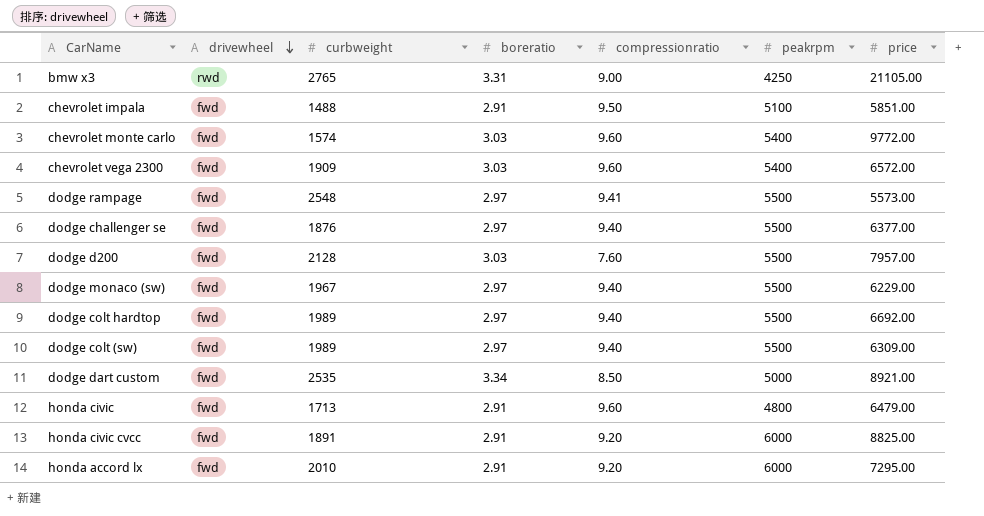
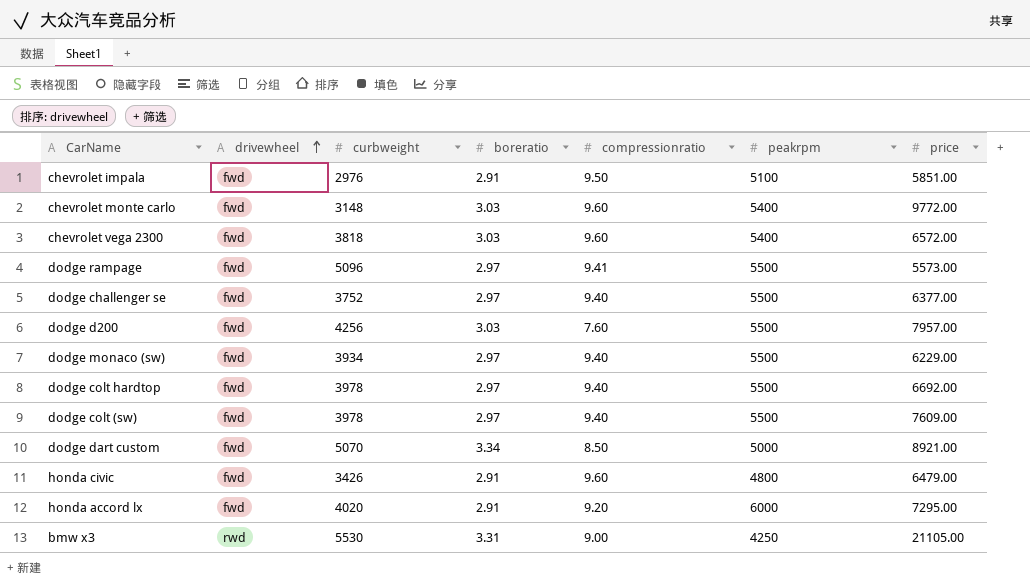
row order: drivewheel descending -> drivewheel ascending
row honda civic cvcc: fwd | 1891 | 2.91 | 9.20 | 6000 | 8825.00 -> none
chevrolet impala | curbweight: 1488 -> 2976
chevrolet monte carlo | curbweight: 1574 -> 3148
chevrolet vega 2300 | curbweight: 1909 -> 3818
dodge rampage | curbweight: 2548 -> 5096
dodge challenger se | curbweight: 1876 -> 3752
dodge d200 | curbweight: 2128 -> 4256
dodge monaco (sw) | curbweight: 1967 -> 3934
dodge colt hardtop | curbweight: 1989 -> 3978
dodge colt (sw) | curbweight: 1989 -> 3978
dodge colt (sw) | price: 6309.00 -> 7609.00
dodge dart custom | curbweight: 2535 -> 5070
honda civic | curbweight: 1713 -> 3426
honda accord lx | curbweight: 2010 -> 4020
bmw x3 | curbweight: 2765 -> 5530

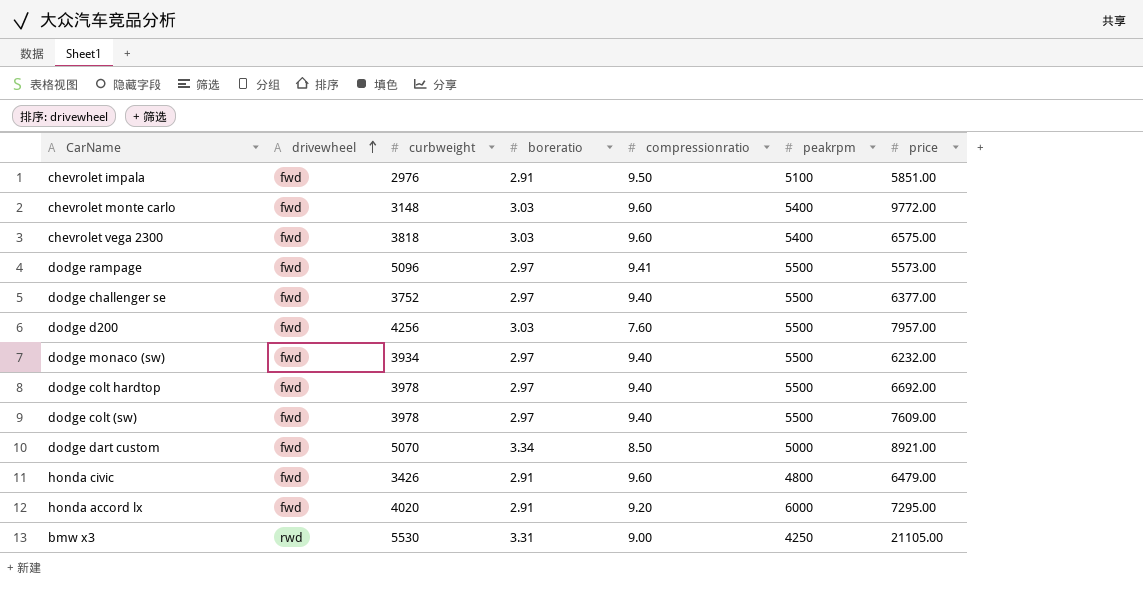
chevrolet vega 2300 | price: 6572.00 -> 6575.00
dodge monaco (sw) | price: 6229.00 -> 6232.00

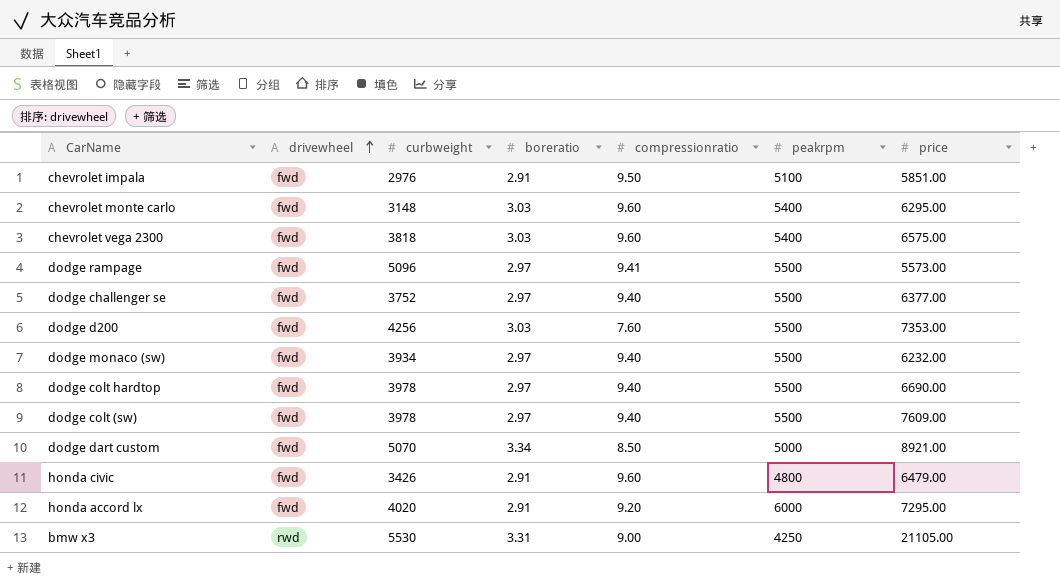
chevrolet monte carlo | price: 9772.00 -> 6295.00
dodge d200 | price: 7957.00 -> 7353.00
dodge colt hardtop | price: 6692.00 -> 6690.00

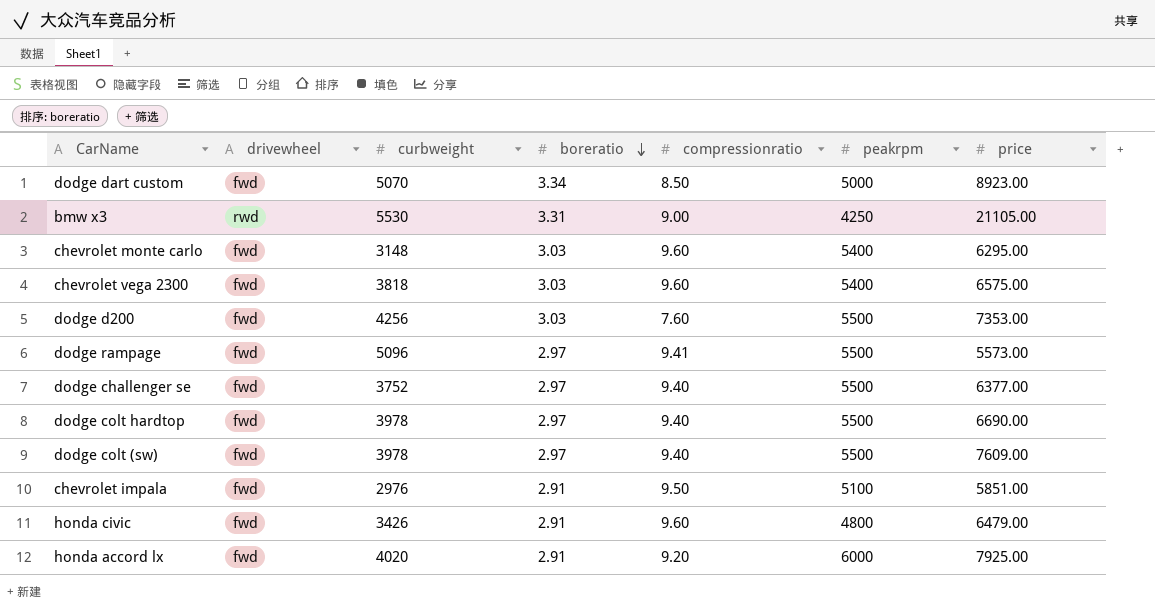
row order: drivewheel ascending -> boreratio descending
row dodge monaco (sw): fwd | 3934 | 2.97 | 9.40 | 5500 | 6232.00 -> none
dodge dart custom | price: 8921.00 -> 8923.00
honda accord lx | price: 7295.00 -> 7925.00

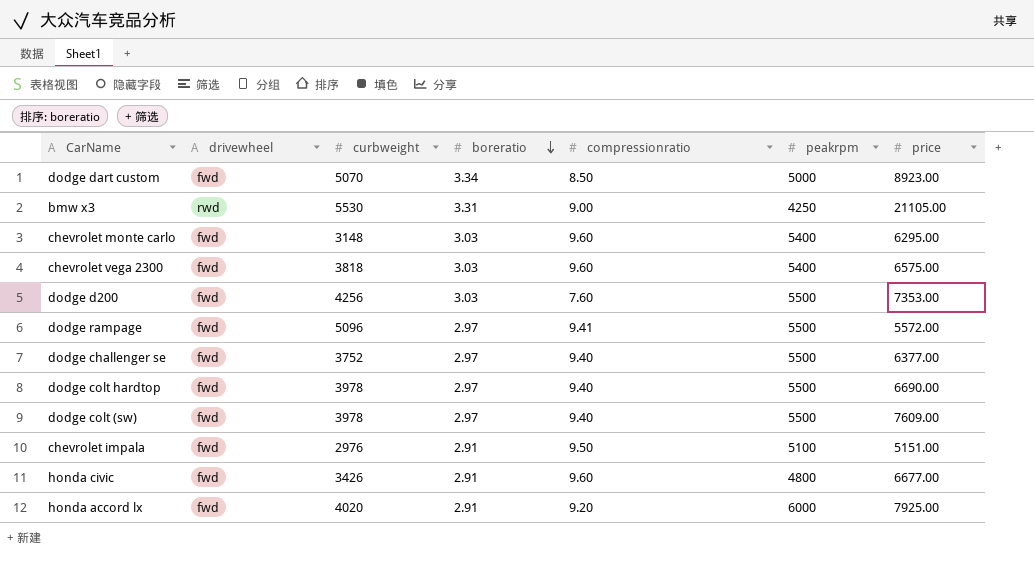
dodge rampage | price: 5573.00 -> 5572.00
chevrolet impala | price: 5851.00 -> 5151.00
honda civic | price: 6479.00 -> 6677.00

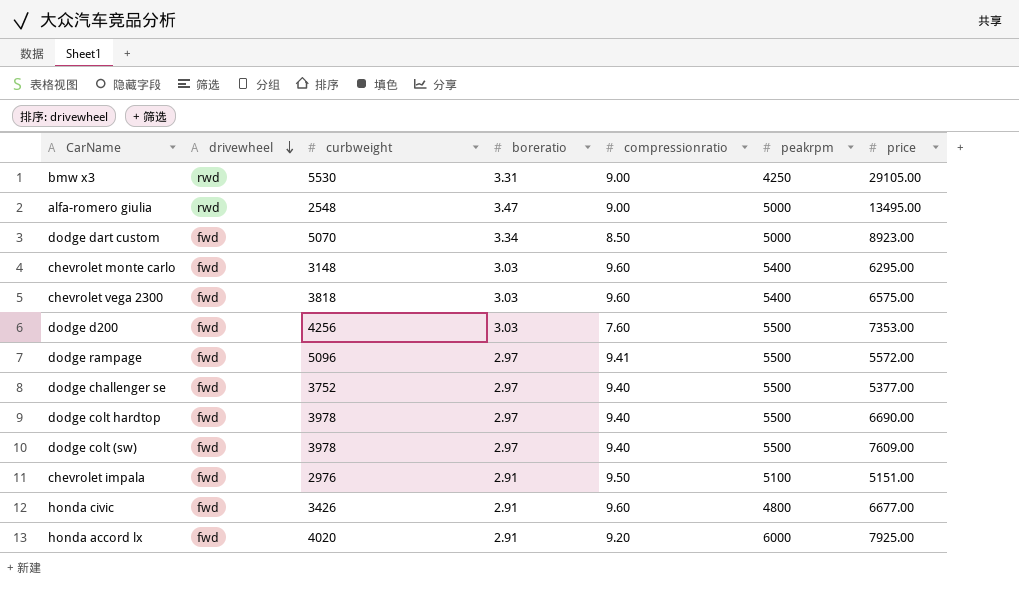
row order: boreratio descending -> drivewheel descending
bmw x3 | price: 21105.00 -> 29105.00
row alfa-romero giulia: none -> rwd | 2548 | 3.47 | 9.00 | 5000 | 13495.00
dodge challenger se | price: 6377.00 -> 5377.00

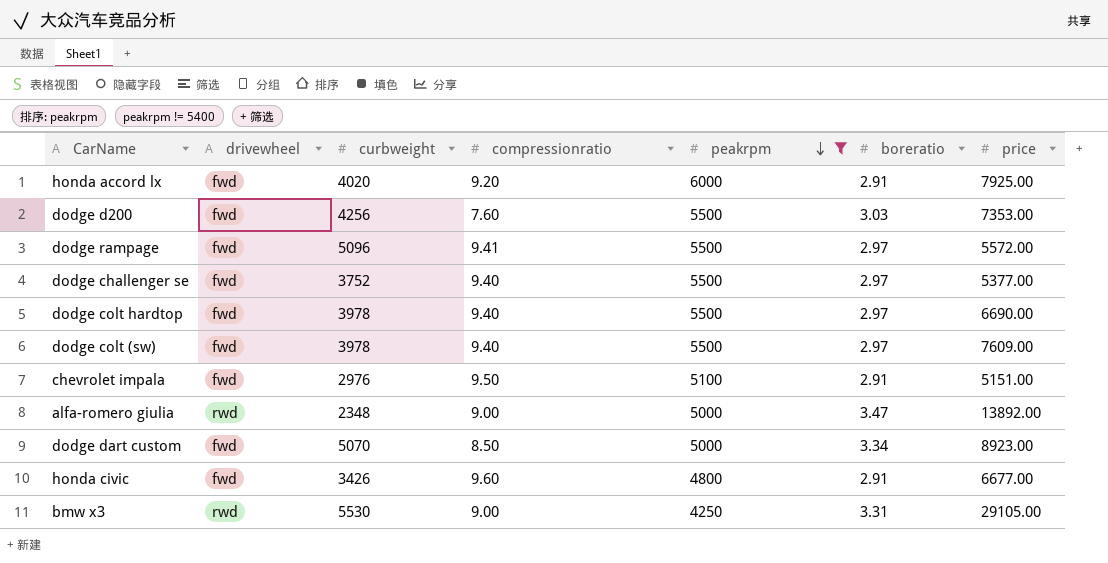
filter: none -> peakrpm != 5400
row order: drivewheel descending -> peakrpm descending
column boreratio | position: 4 -> 6
alfa-romero giulia | curbweight: 2548 -> 2348
alfa-romero giulia | price: 13495.00 -> 13892.00

